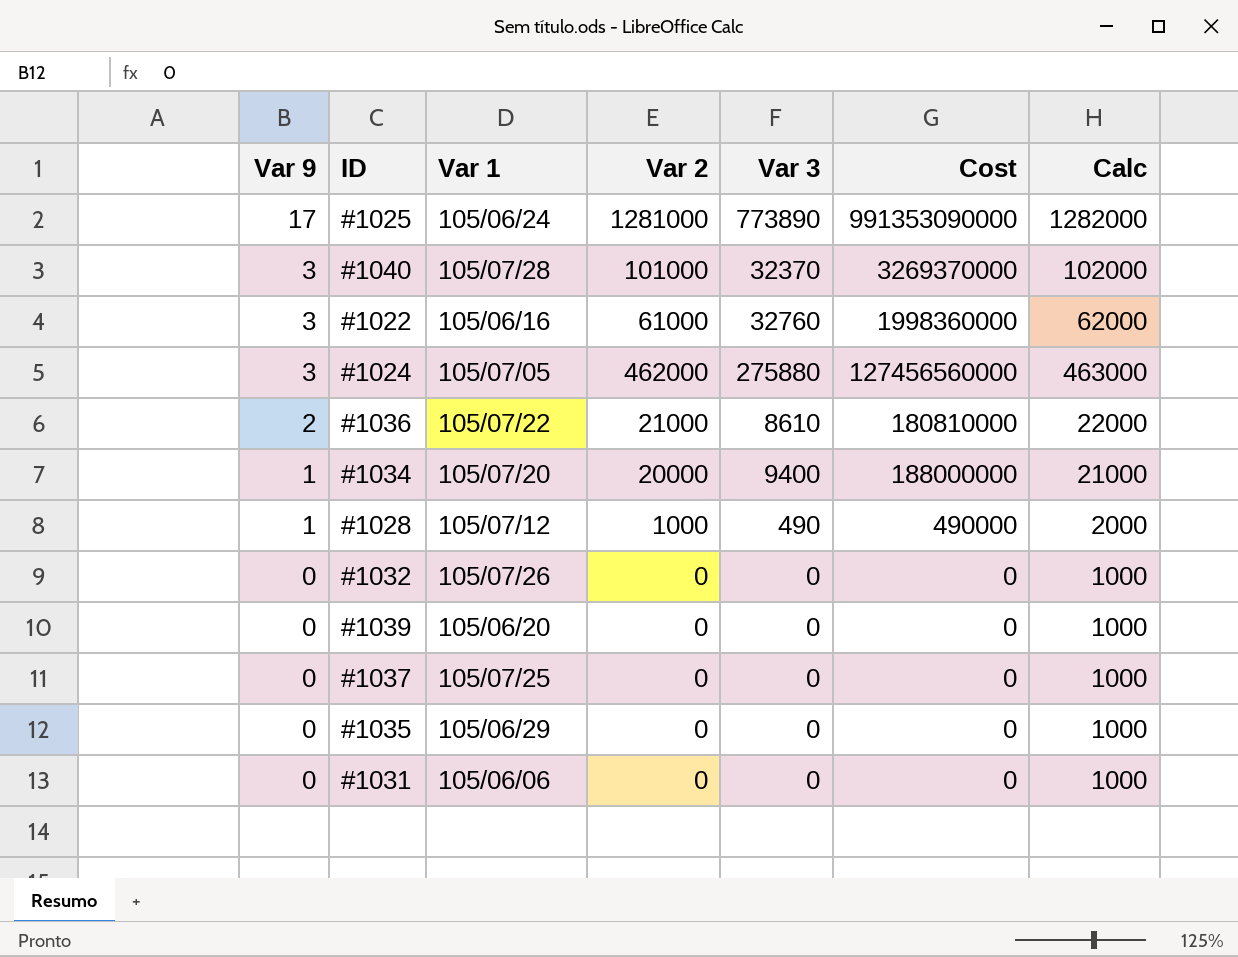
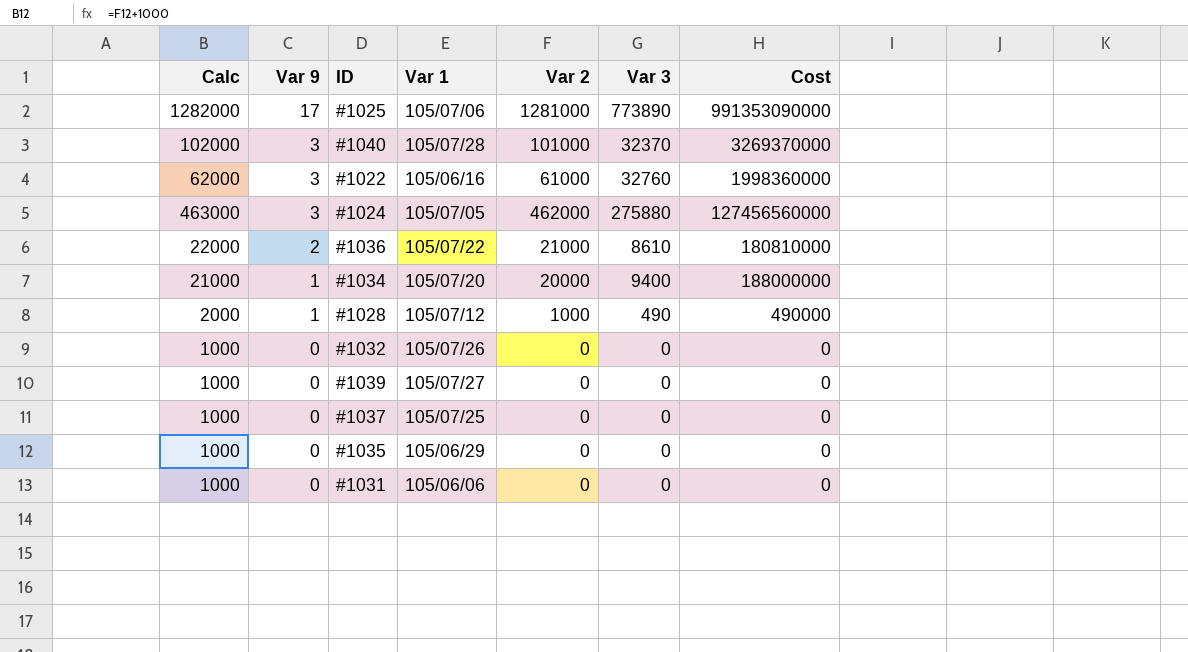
column Calc | position: 7 -> 1
#1025 | Var 1: 105/06/24 -> 105/07/06
#1039 | Var 1: 105/06/20 -> 105/07/27

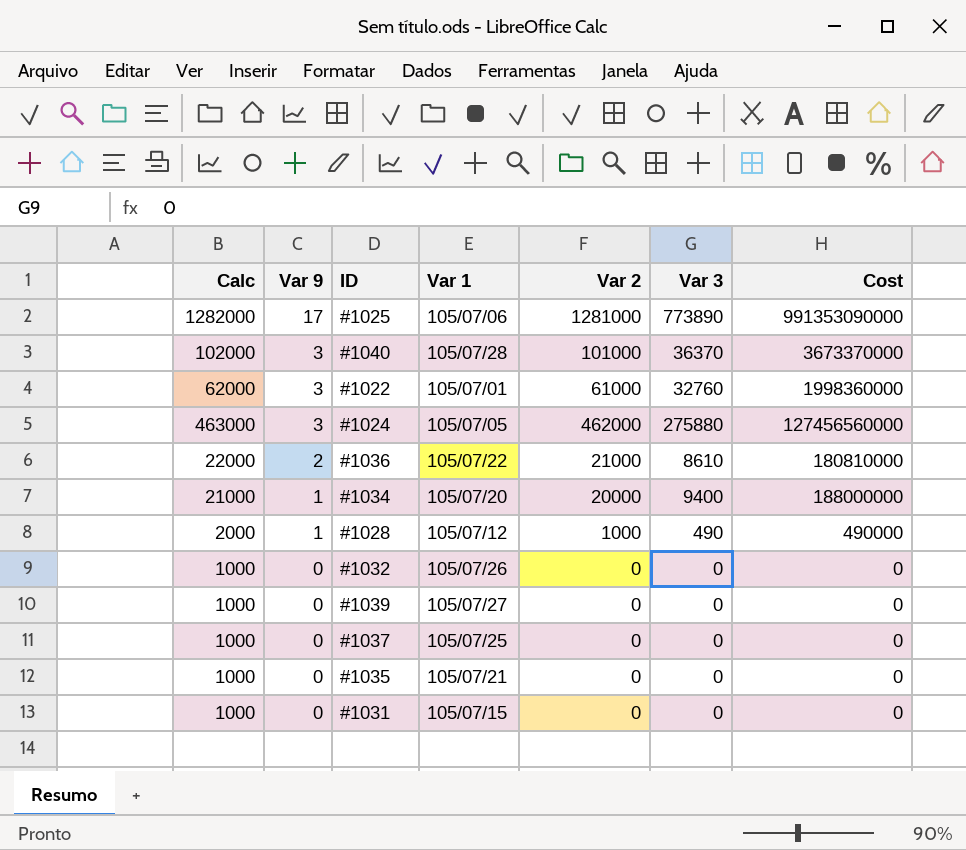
#1040 | Var 3: 32370 -> 36370
#1040 | Cost: 3269370000 -> 3673370000
#1022 | Var 1: 105/06/16 -> 105/07/01
#1035 | Var 1: 105/06/29 -> 105/07/21
#1031 | Var 1: 105/06/06 -> 105/07/15

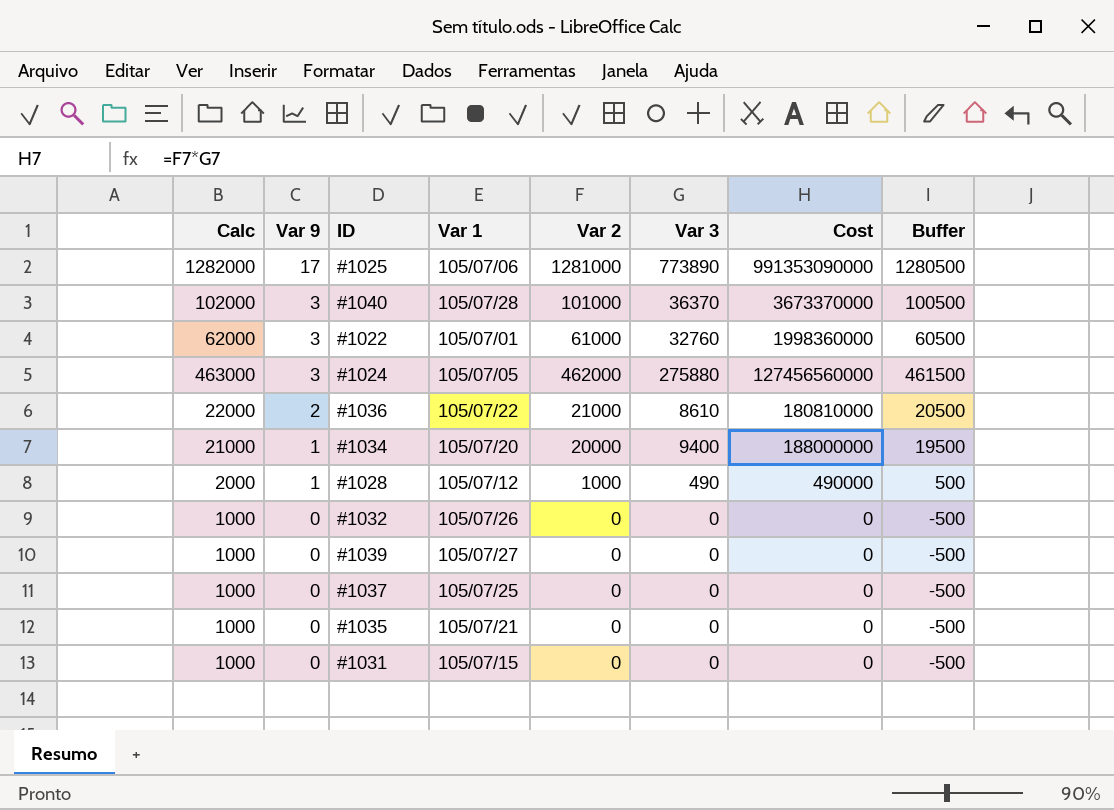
column Buffer | formula: none -> [Var 2] - 500

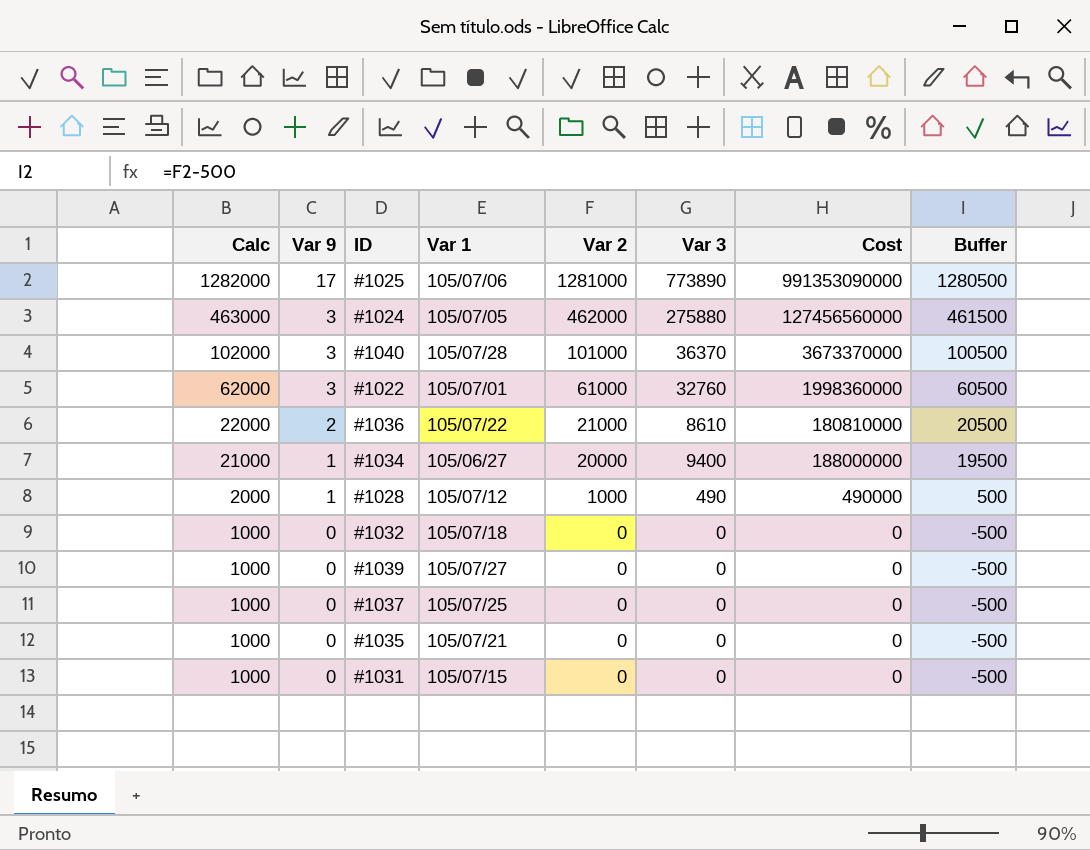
row order: Var 9 descending -> Calc descending
#1034 | Var 1: 105/07/20 -> 105/06/27
#1032 | Var 1: 105/07/26 -> 105/07/18

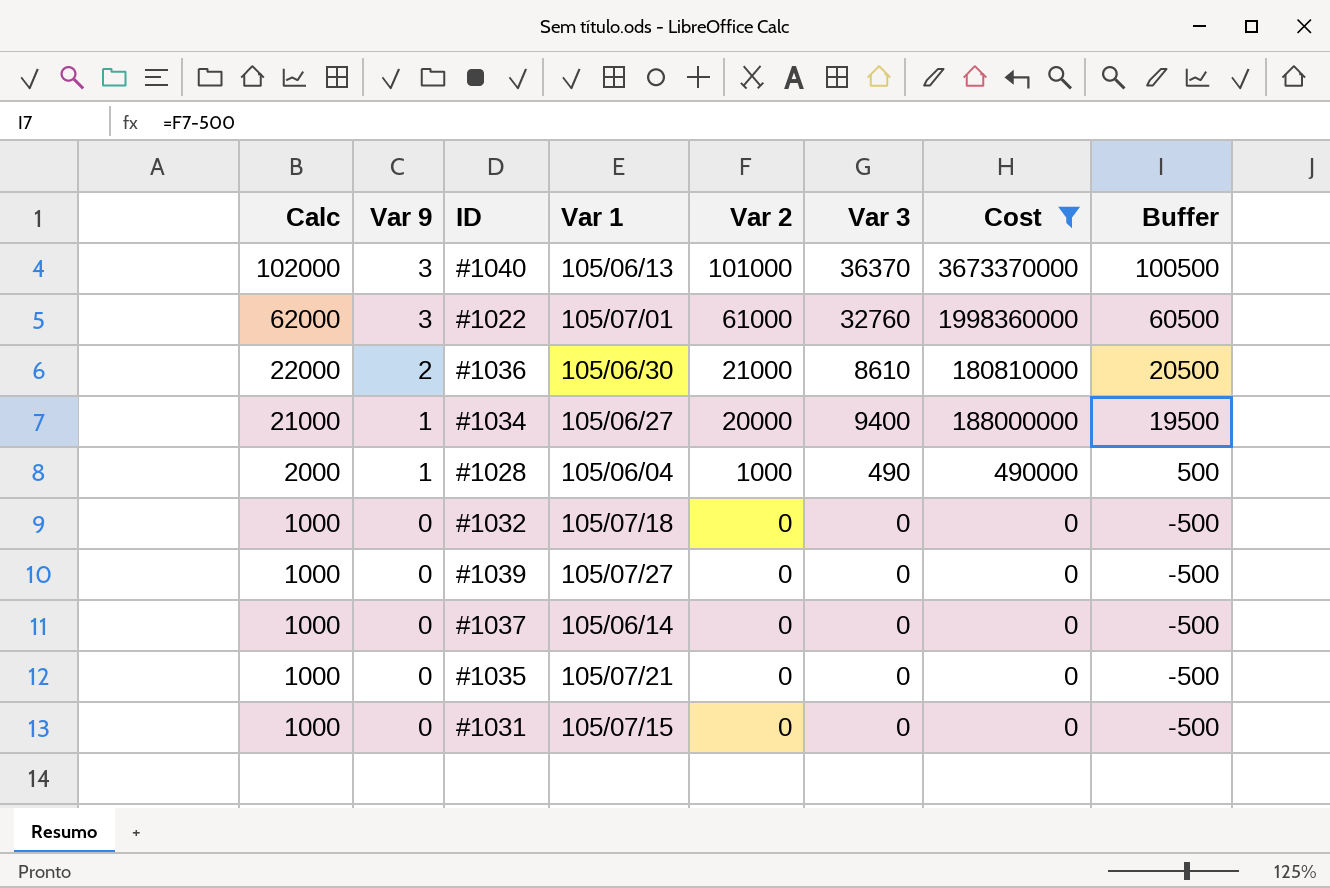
filter: none -> Cost <= 3673370000
#1040 | Var 1: 105/07/28 -> 105/06/13
#1036 | Var 1: 105/07/22 -> 105/06/30
#1028 | Var 1: 105/07/12 -> 105/06/04
#1037 | Var 1: 105/07/25 -> 105/06/14

